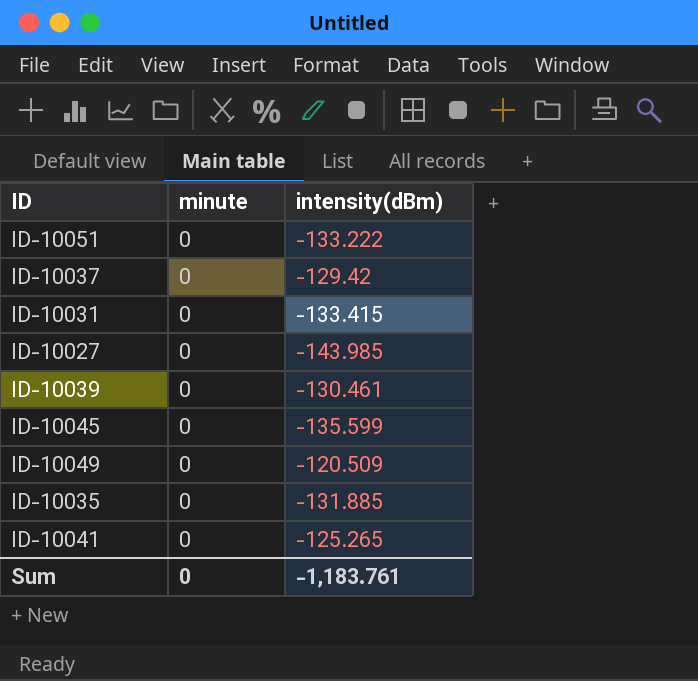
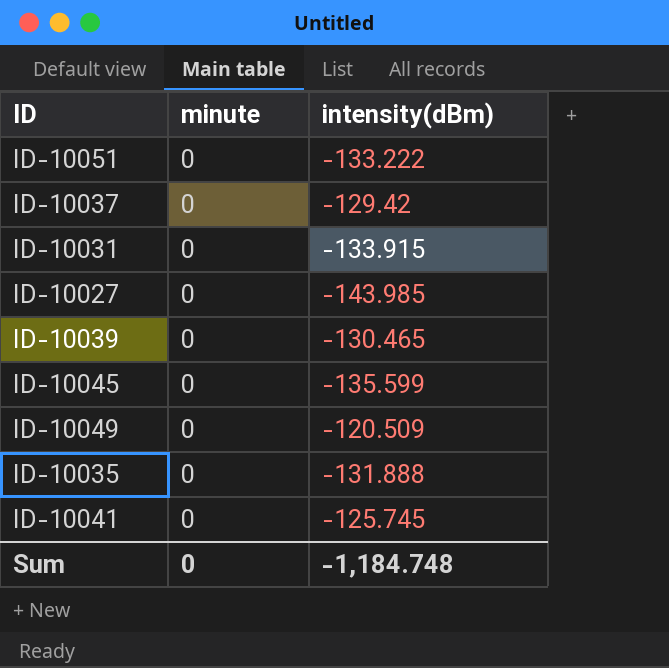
ID-10031 | intensity(dBm): -133.415 -> -133.915
ID-10039 | intensity(dBm): -130.461 -> -130.465
ID-10035 | intensity(dBm): -131.885 -> -131.888
ID-10041 | intensity(dBm): -125.265 -> -125.745
Sum | intensity(dBm): -1,183.761 -> -1,184.748

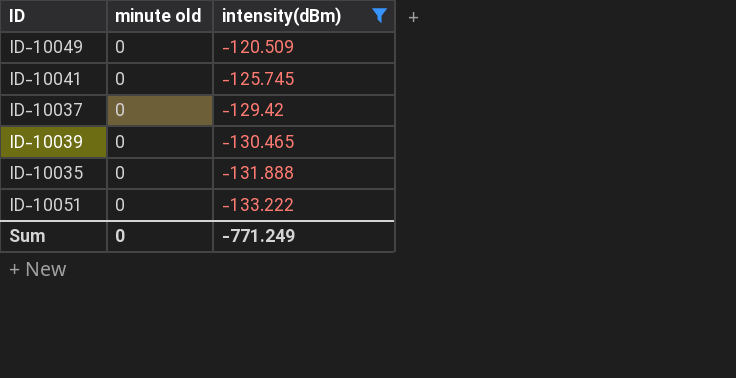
filter: none -> intensity(dBm) >= -133.222
row order: none -> intensity(dBm) descending
column name: minute -> minute old
Sum | intensity(dBm): -1,184.748 -> -771.249

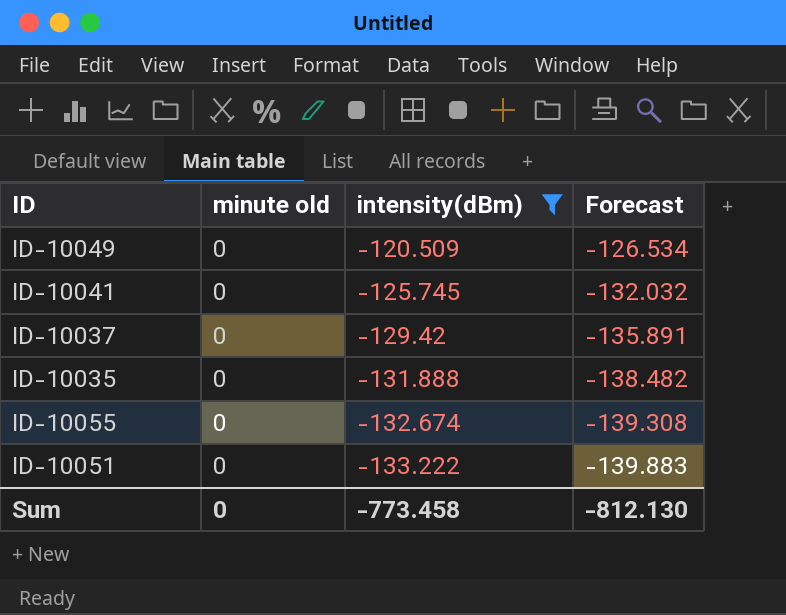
column Forecast | formula: none -> [intensity(dBm)] * 1.05
row ID-10039: 0 | -130.465 -> none
row ID-10055: none -> 0 | -132.674 | -139.308
Sum | intensity(dBm): -771.249 -> -773.458

